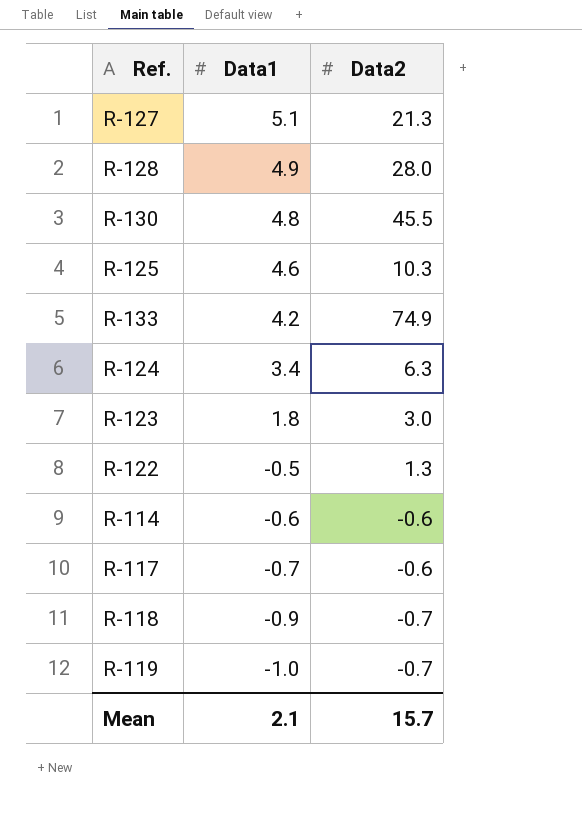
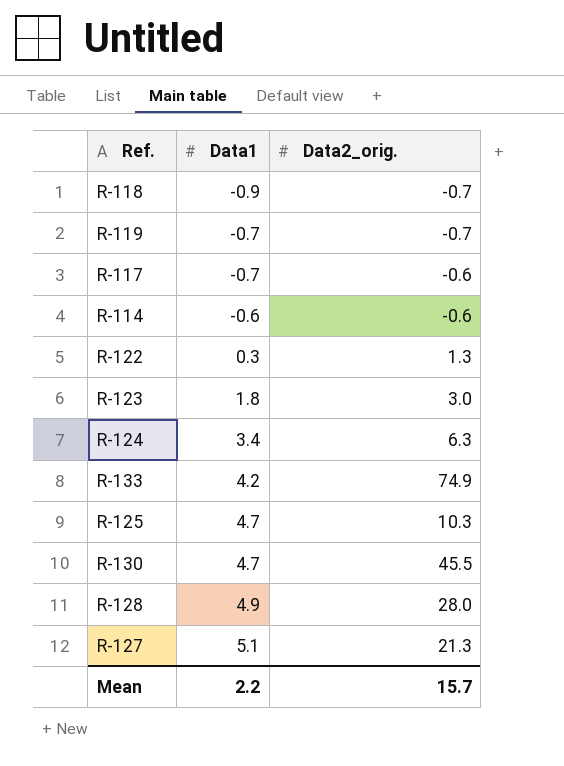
row order: Data1 descending -> Data1 ascending
column name: Data2 -> Data2_orig.
R-119 | Data1: -1.0 -> -0.7
R-122 | Data1: -0.5 -> 0.3
R-125 | Data1: 4.6 -> 4.7
R-130 | Data1: 4.8 -> 4.7
Mean | Data1: 2.1 -> 2.2

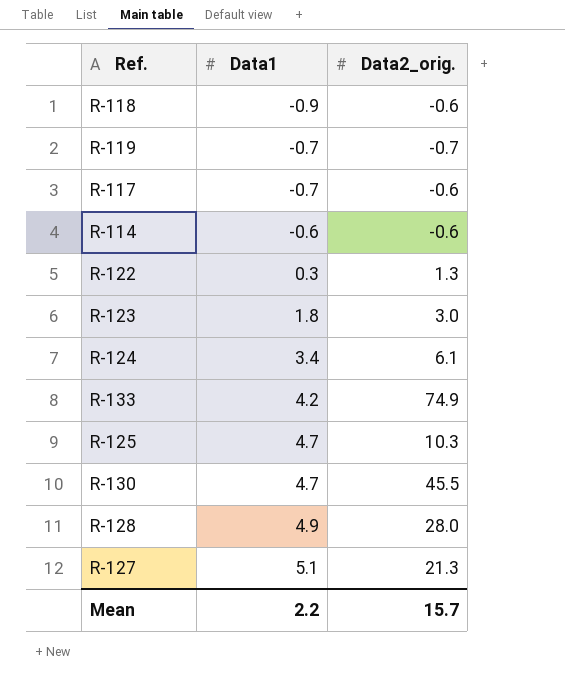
R-118 | Data2_orig.: -0.7 -> -0.6
R-124 | Data2_orig.: 6.3 -> 6.1

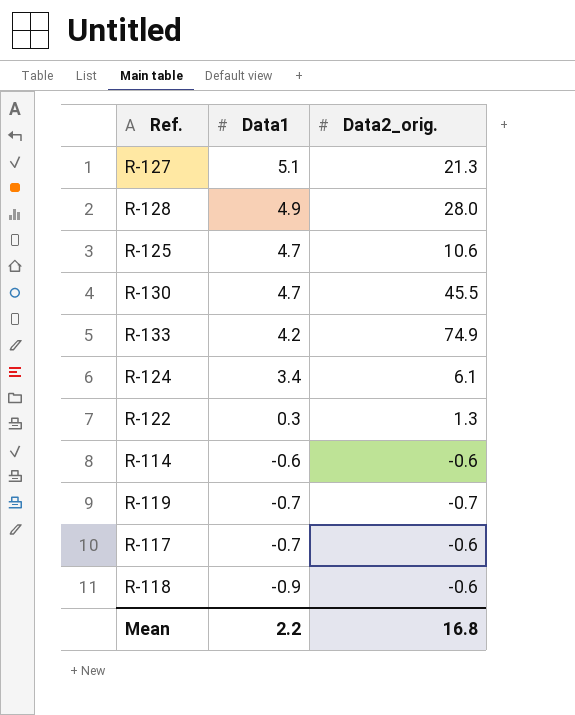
row order: Data1 ascending -> Data1 descending
row R-123: 1.8 | 3.0 -> none
R-125 | Data2_orig.: 10.3 -> 10.6
Mean | Data2_orig.: 15.7 -> 16.8

